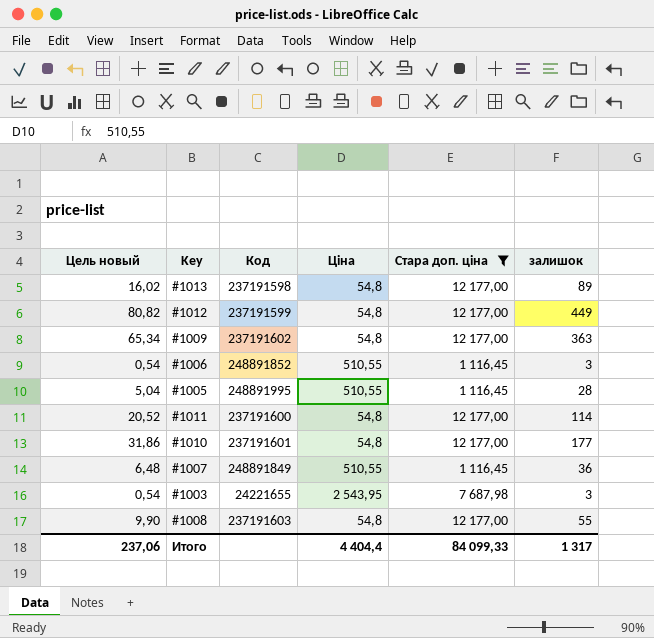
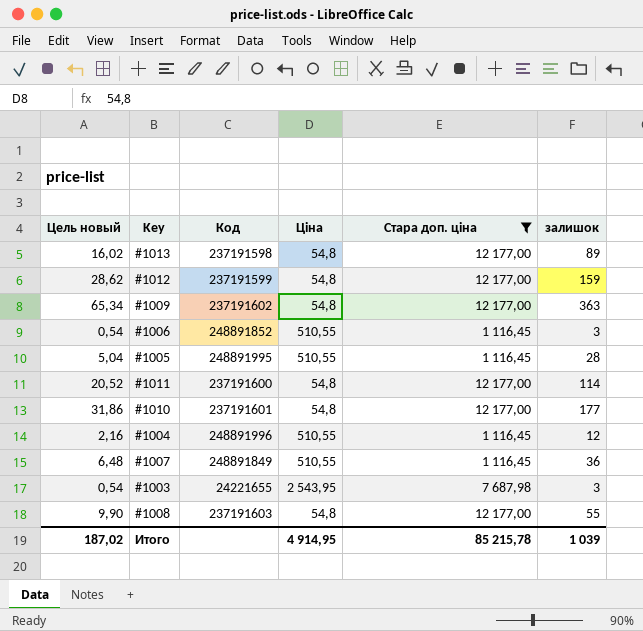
#1012 | Цель новый: 80,82 -> 28,62
#1012 | залишок: 449 -> 159
row #1004: none -> 2,16 | 248891996 | 510,55 | 1 116,45 | 12
Итого | Цель новый: 237,06 -> 187,02
Итого | Ціна: 4 404,4 -> 4 914,95
Итого | Стара доп. ціна: 84 099,33 -> 85 215,78
Итого | залишок: 1 317 -> 1 039

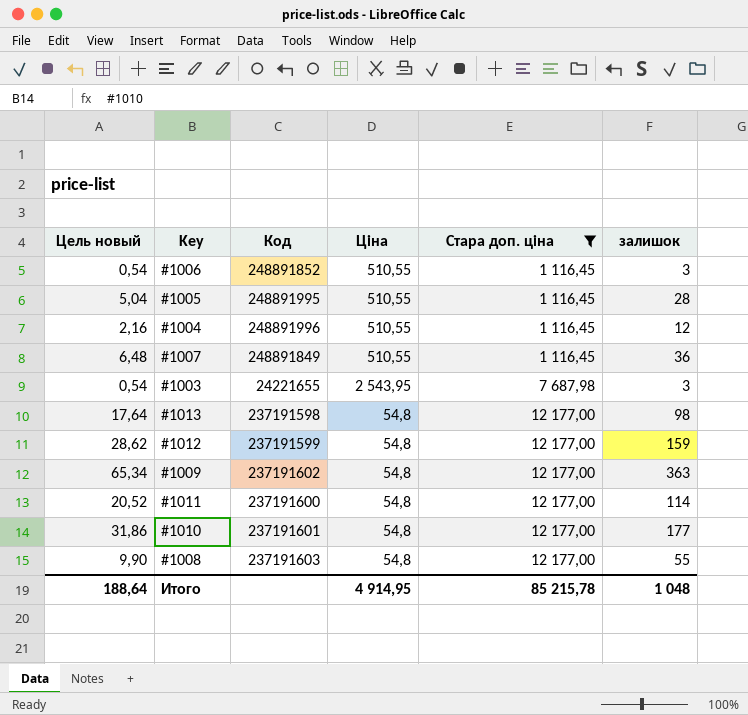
row order: none -> Стара доп. ціна ascending
#1013 | Цель новый: 16,02 -> 17,64
#1013 | залишок: 89 -> 98
Итого | Цель новый: 187,02 -> 188,64
Итого | залишок: 1 039 -> 1 048

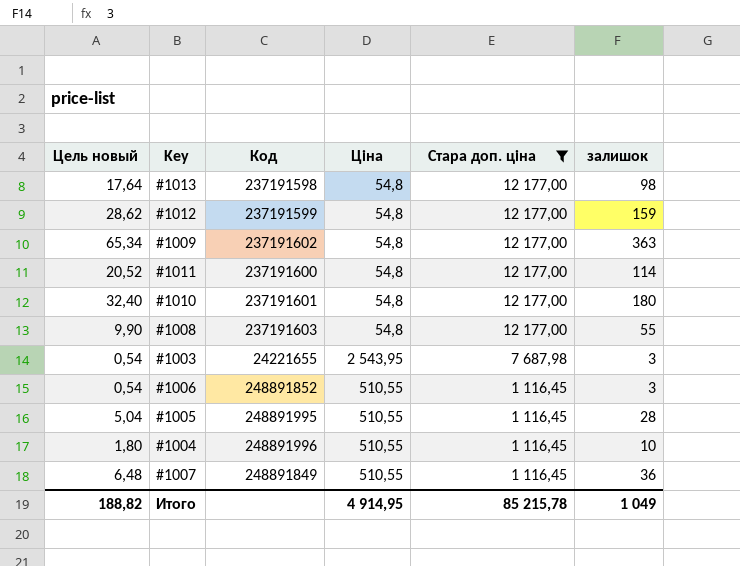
row order: Стара доп. ціна ascending -> Стара доп. ціна descending
#1010 | Цель новый: 31,86 -> 32,40
#1010 | залишок: 177 -> 180
#1004 | Цель новый: 2,16 -> 1,80
#1004 | залишок: 12 -> 10
Итого | Цель новый: 188,64 -> 188,82
Итого | залишок: 1 048 -> 1 049

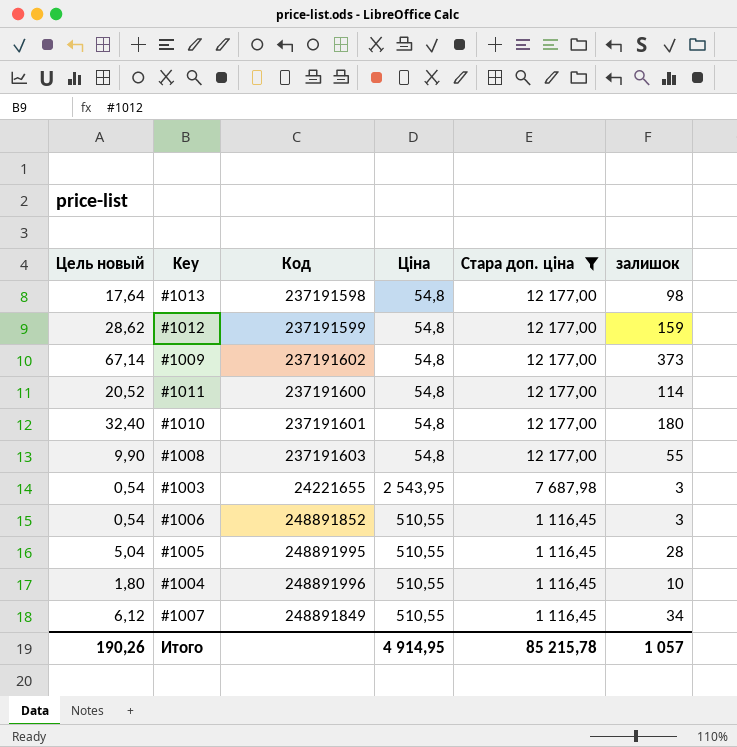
#1009 | Цель новый: 65,34 -> 67,14
#1009 | залишок: 363 -> 373
#1007 | Цель новый: 6,48 -> 6,12
#1007 | залишок: 36 -> 34
Итого | Цель новый: 188,82 -> 190,26
Итого | залишок: 1 049 -> 1 057

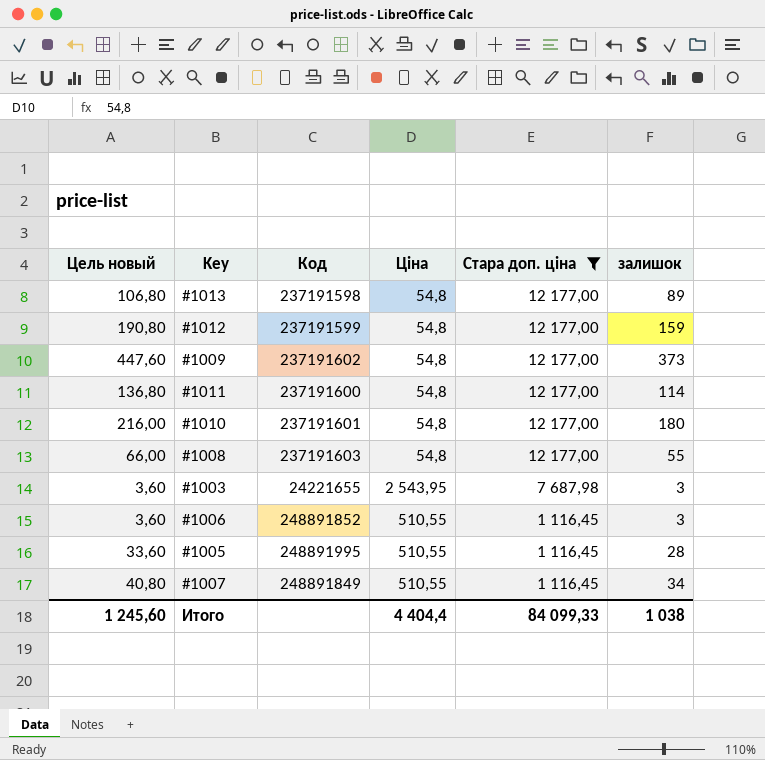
column Цель новый | formula: [залишок] * 0,18 -> [залишок] * 1,2
row #1004: 1,80 | 248891996 | 510,55 | 1 116,45 | 10 -> none
#1013 | залишок: 98 -> 89
Итого | Цель новый: 190,26 -> 1 245,60
Итого | Ціна: 4 914,95 -> 4 404,4
Итого | Стара доп. ціна: 85 215,78 -> 84 099,33
Итого | залишок: 1 057 -> 1 038

